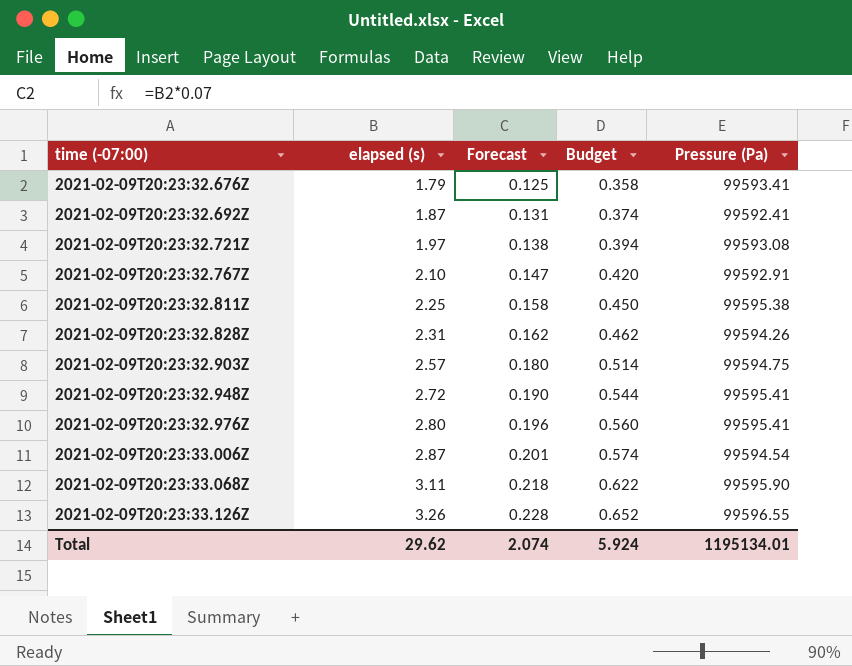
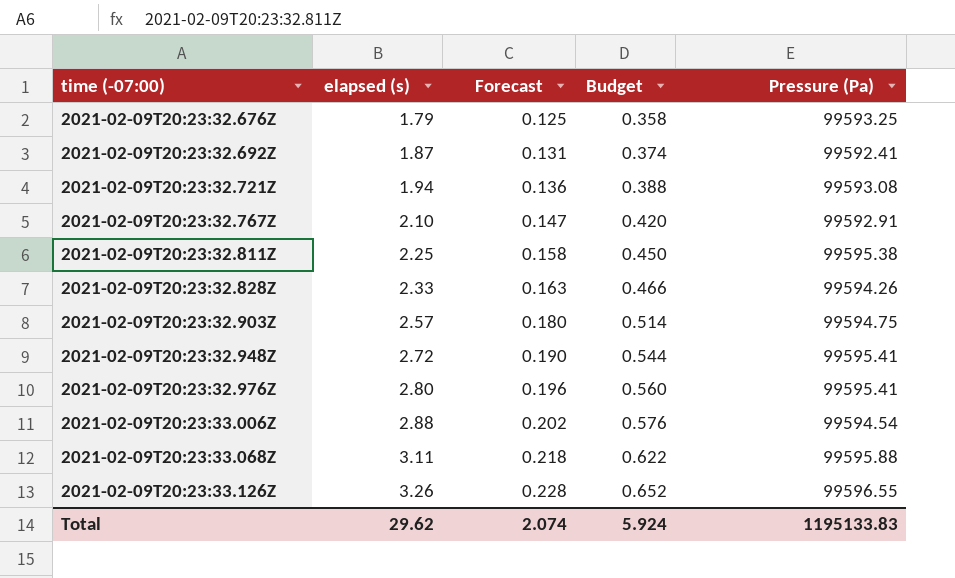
2021-02-09T20:23:32.676Z | Pressure (Pa): 99593.41 -> 99593.25
2021-02-09T20:23:32.721Z | elapsed (s): 1.97 -> 1.94
2021-02-09T20:23:32.721Z | Forecast: 0.138 -> 0.136
2021-02-09T20:23:32.721Z | Budget: 0.394 -> 0.388
2021-02-09T20:23:32.828Z | elapsed (s): 2.31 -> 2.33
2021-02-09T20:23:32.828Z | Forecast: 0.162 -> 0.163
2021-02-09T20:23:32.828Z | Budget: 0.462 -> 0.466
2021-02-09T20:23:33.006Z | elapsed (s): 2.87 -> 2.88
2021-02-09T20:23:33.006Z | Forecast: 0.201 -> 0.202
2021-02-09T20:23:33.006Z | Budget: 0.574 -> 0.576
2021-02-09T20:23:33.068Z | Pressure (Pa): 99595.90 -> 99595.88
Total | Pressure (Pa): 1195134.01 -> 1195133.83

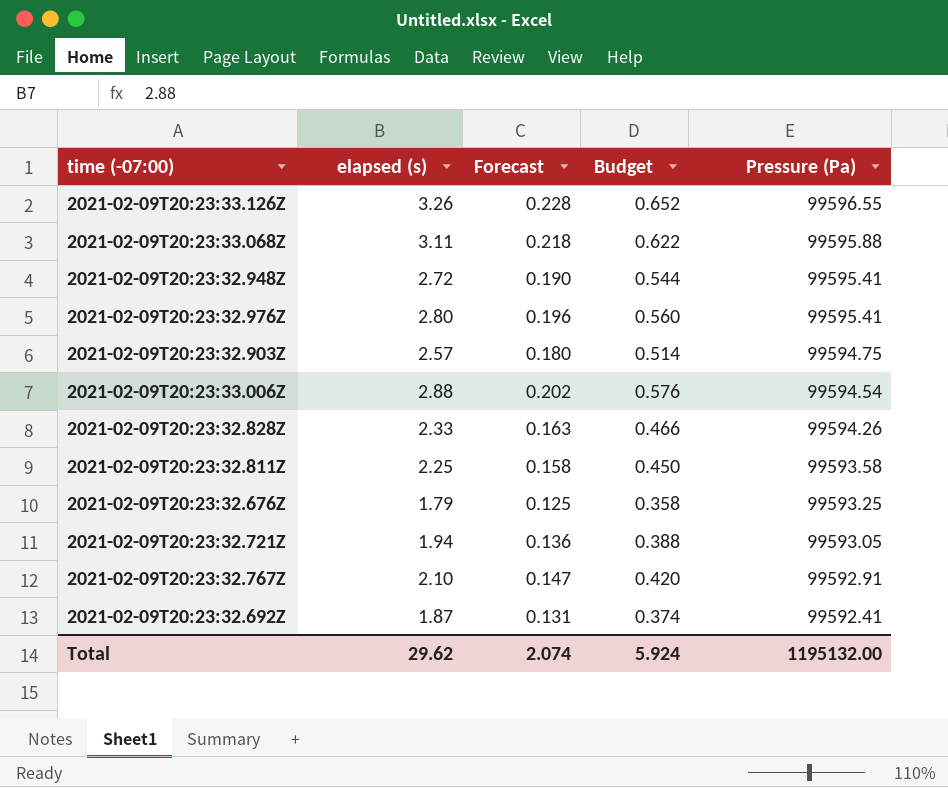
row order: time (-07:00) ascending -> Pressure (Pa) descending
2021-02-09T20:23:32.811Z | Pressure (Pa): 99595.38 -> 99593.58
2021-02-09T20:23:32.721Z | Pressure (Pa): 99593.08 -> 99593.05
Total | Pressure (Pa): 1195133.83 -> 1195132.00

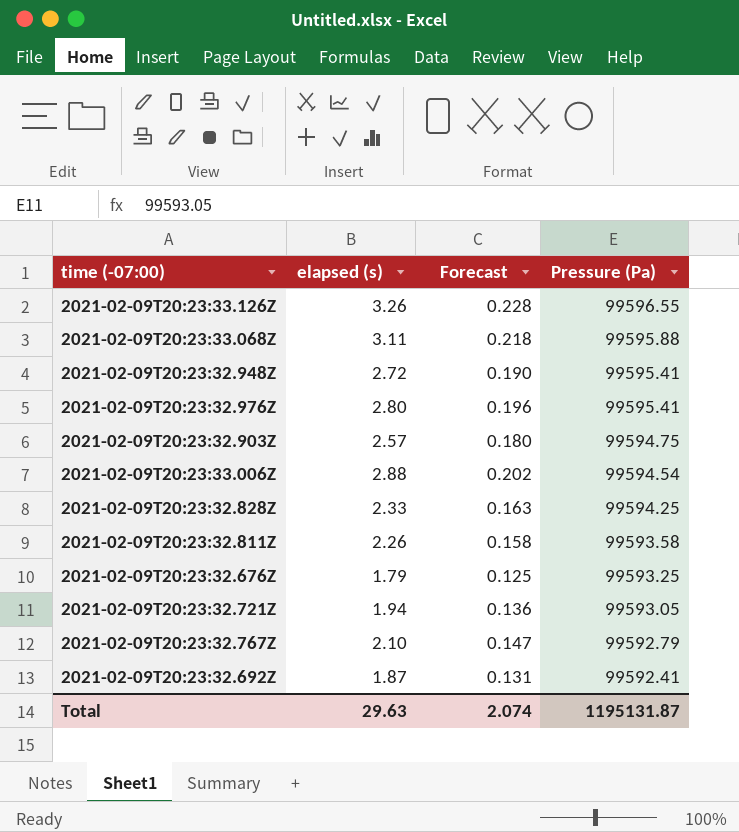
column Budget | formula: [elapsed (s)] * 0.2 -> none
2021-02-09T20:23:32.828Z | Pressure (Pa): 99594.26 -> 99594.25
2021-02-09T20:23:32.811Z | elapsed (s): 2.25 -> 2.26
2021-02-09T20:23:32.767Z | Pressure (Pa): 99592.91 -> 99592.79
Total | elapsed (s): 29.62 -> 29.63
Total | Pressure (Pa): 1195132.00 -> 1195131.87

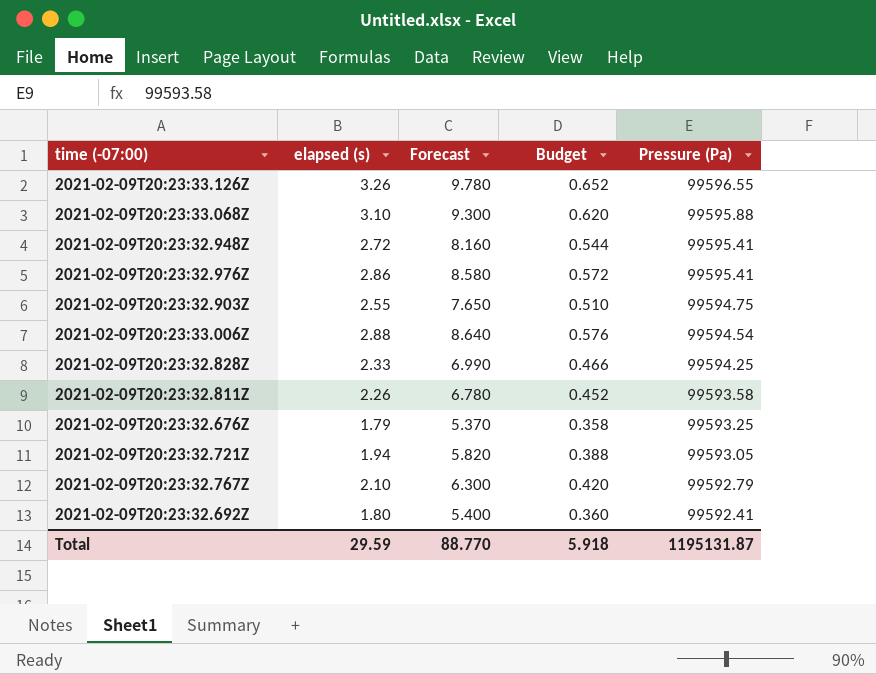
column Forecast | formula: [elapsed (s)] * 0.07 -> [elapsed (s)] * 3
column Budget | formula: none -> [elapsed (s)] * 0.2
2021-02-09T20:23:33.068Z | elapsed (s): 3.11 -> 3.10
2021-02-09T20:23:32.976Z | elapsed (s): 2.80 -> 2.86
2021-02-09T20:23:32.903Z | elapsed (s): 2.57 -> 2.55
2021-02-09T20:23:32.692Z | elapsed (s): 1.87 -> 1.80
Total | elapsed (s): 29.63 -> 29.59
Total | Forecast: 2.074 -> 88.770

